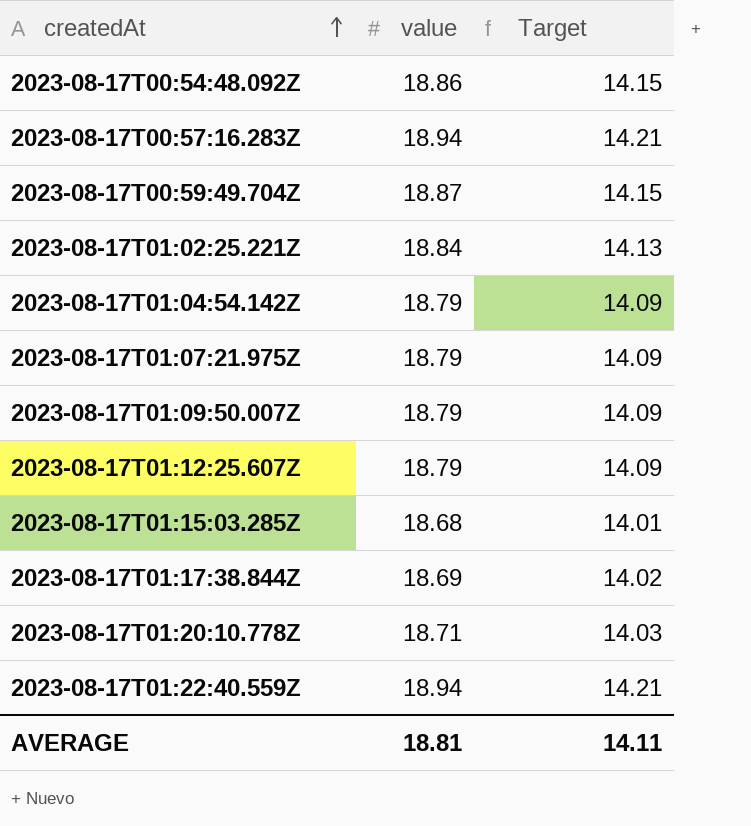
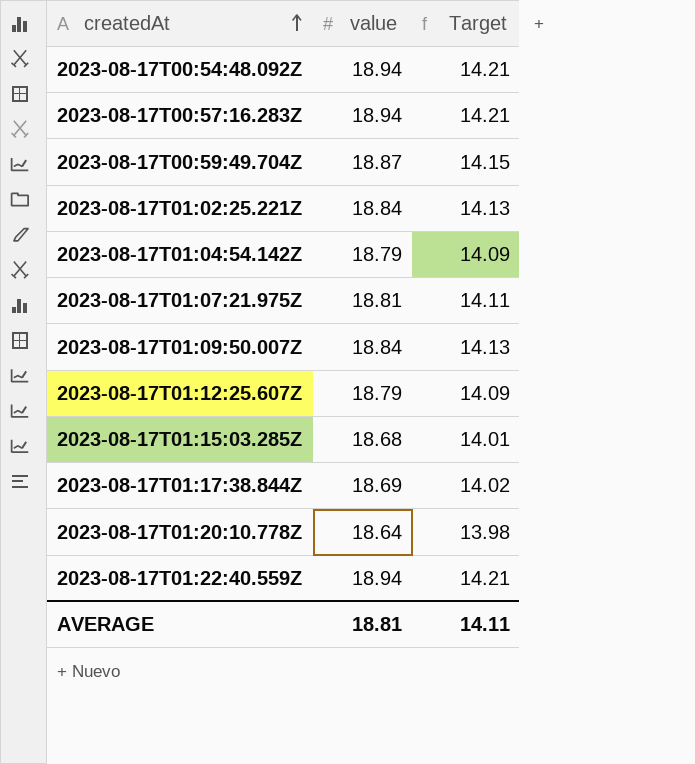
2023-08-17T00:54:48.092Z | value: 18.86 -> 18.94
2023-08-17T00:54:48.092Z | Target: 14.15 -> 14.21
2023-08-17T01:07:21.975Z | value: 18.79 -> 18.81
2023-08-17T01:07:21.975Z | Target: 14.09 -> 14.11
2023-08-17T01:09:50.007Z | value: 18.79 -> 18.84
2023-08-17T01:09:50.007Z | Target: 14.09 -> 14.13
2023-08-17T01:20:10.778Z | value: 18.71 -> 18.64
2023-08-17T01:20:10.778Z | Target: 14.03 -> 13.98

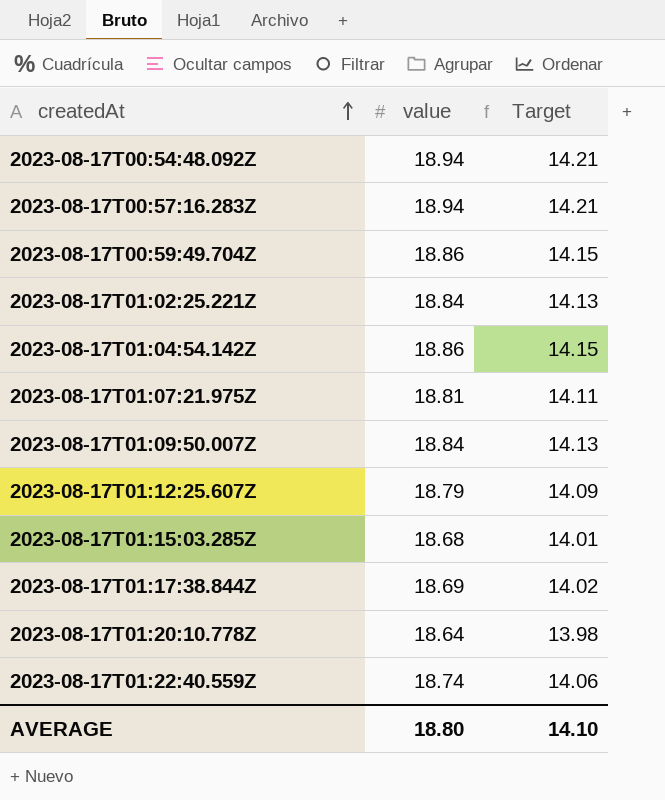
2023-08-17T00:59:49.704Z | value: 18.87 -> 18.86
2023-08-17T01:04:54.142Z | value: 18.79 -> 18.86
2023-08-17T01:04:54.142Z | Target: 14.09 -> 14.15
2023-08-17T01:22:40.559Z | value: 18.94 -> 18.74
2023-08-17T01:22:40.559Z | Target: 14.21 -> 14.06
AVERAGE | value: 18.81 -> 18.80
AVERAGE | Target: 14.11 -> 14.10

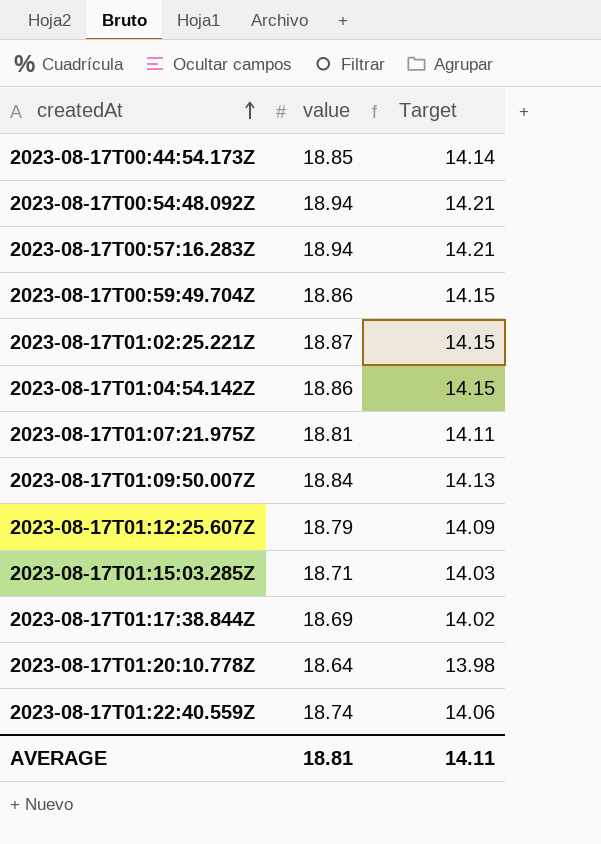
row 2023-08-17T00:44:54.173Z: none -> 18.85 | 14.14
2023-08-17T01:02:25.221Z | value: 18.84 -> 18.87
2023-08-17T01:02:25.221Z | Target: 14.13 -> 14.15
2023-08-17T01:15:03.285Z | value: 18.68 -> 18.71
2023-08-17T01:15:03.285Z | Target: 14.01 -> 14.03
AVERAGE | value: 18.80 -> 18.81
AVERAGE | Target: 14.10 -> 14.11

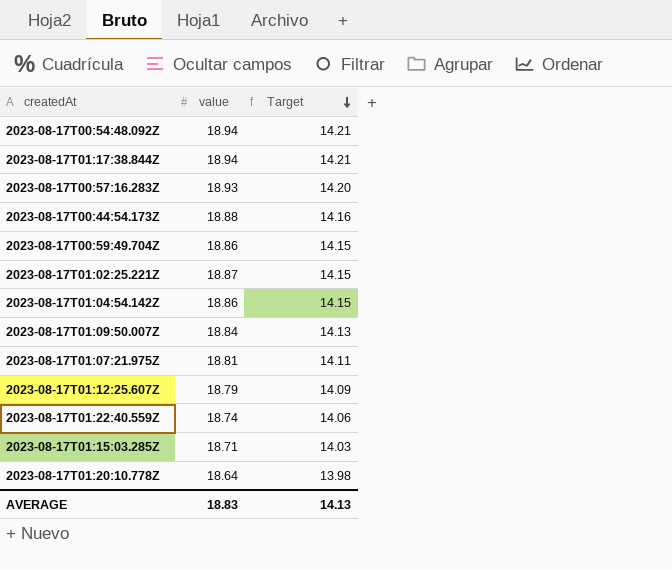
row order: createdAt ascending -> Target descending
2023-08-17T01:17:38.844Z | value: 18.69 -> 18.94
2023-08-17T01:17:38.844Z | Target: 14.02 -> 14.21
2023-08-17T00:57:16.283Z | value: 18.94 -> 18.93
2023-08-17T00:57:16.283Z | Target: 14.21 -> 14.20
2023-08-17T00:44:54.173Z | value: 18.85 -> 18.88
2023-08-17T00:44:54.173Z | Target: 14.14 -> 14.16
AVERAGE | value: 18.81 -> 18.83
AVERAGE | Target: 14.11 -> 14.13

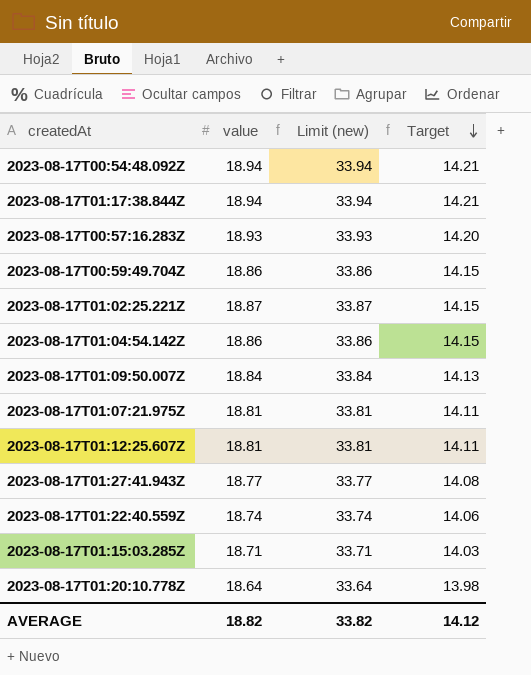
column Limit (new) | formula: none -> [value] + 15
row 2023-08-17T00:44:54.173Z: 18.88 | 14.16 -> none
2023-08-17T01:12:25.607Z | value: 18.79 -> 18.81
2023-08-17T01:12:25.607Z | Target: 14.09 -> 14.11
row 2023-08-17T01:27:41.943Z: none -> 18.77 | 33.77 | 14.08
AVERAGE | value: 18.83 -> 18.82
AVERAGE | Target: 14.13 -> 14.12

